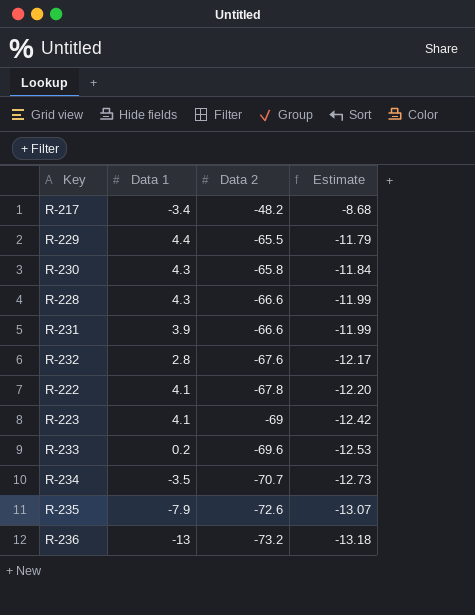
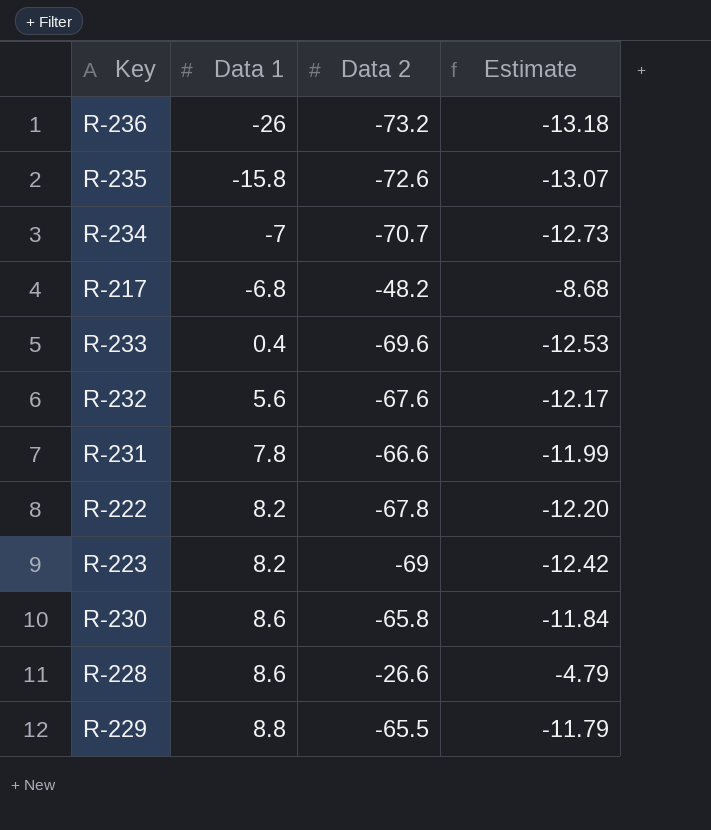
row order: Data 2 descending -> Data 1 ascending
R-236 | Data 1: -13 -> -26
R-235 | Data 1: -7.9 -> -15.8
R-234 | Data 1: -3.5 -> -7
R-217 | Data 1: -3.4 -> -6.8
R-233 | Data 1: 0.2 -> 0.4
R-232 | Data 1: 2.8 -> 5.6
R-231 | Data 1: 3.9 -> 7.8
R-222 | Data 1: 4.1 -> 8.2
R-223 | Data 1: 4.1 -> 8.2
R-230 | Data 1: 4.3 -> 8.6
R-228 | Data 1: 4.3 -> 8.6
R-228 | Data 2: -66.6 -> -26.6
R-228 | Estimate: -11.99 -> -4.79
R-229 | Data 1: 4.4 -> 8.8

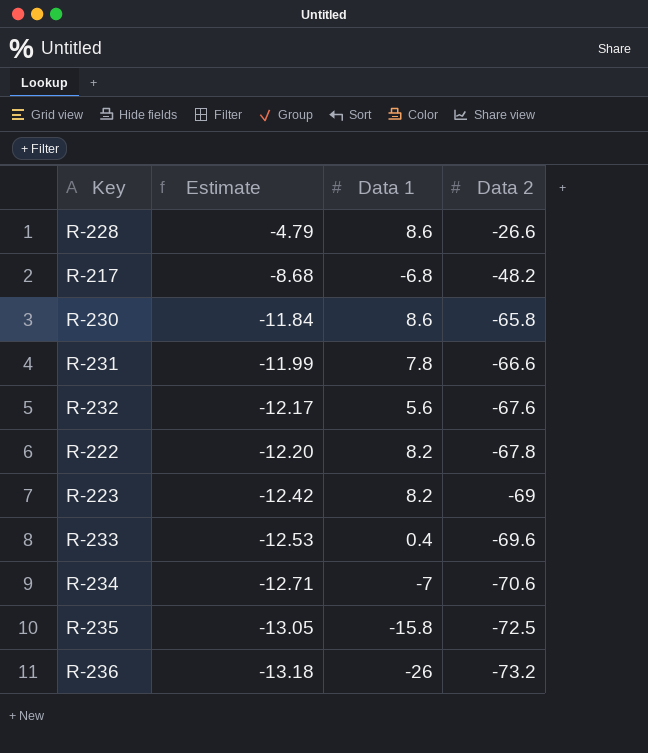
row order: Data 1 ascending -> Estimate descending
column Estimate | position: 4 -> 2
row R-229: 8.8 | -65.5 | -11.79 -> none
R-234 | Estimate: -12.73 -> -12.71
R-234 | Data 2: -70.7 -> -70.6
R-235 | Estimate: -13.07 -> -13.05
R-235 | Data 2: -72.6 -> -72.5

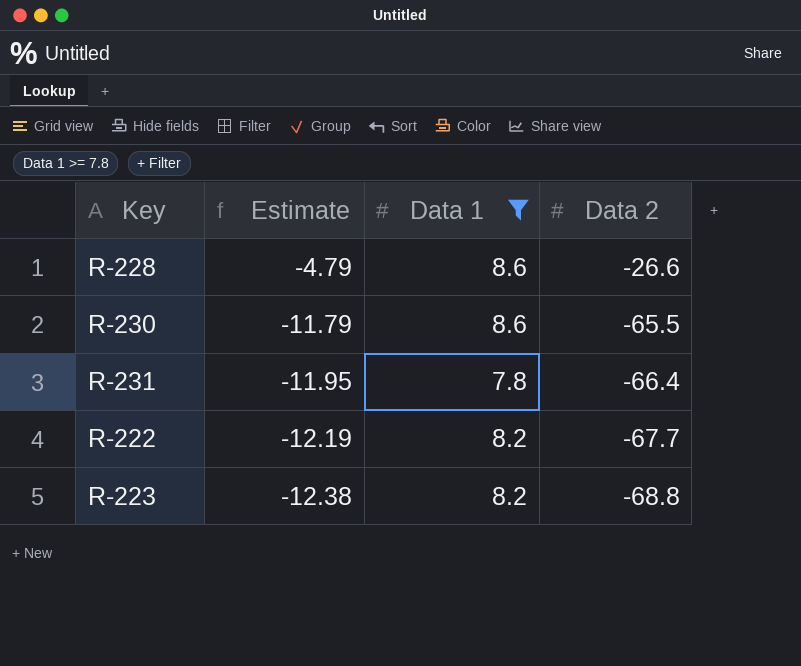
filter: none -> Data 1 >= 7.8
R-230 | Estimate: -11.84 -> -11.79
R-230 | Data 2: -65.8 -> -65.5
R-231 | Estimate: -11.99 -> -11.95
R-231 | Data 2: -66.6 -> -66.4
R-222 | Estimate: -12.20 -> -12.19
R-222 | Data 2: -67.8 -> -67.7
R-223 | Estimate: -12.42 -> -12.38
R-223 | Data 2: -69 -> -68.8

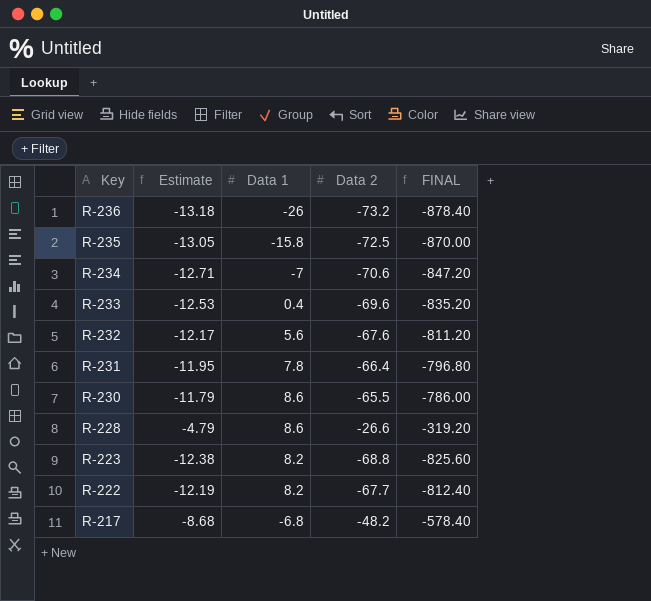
filter: Data 1 >= 7.8 -> none
row order: Estimate descending -> Key descending
column FINAL | formula: none -> [Data 2] * 12

